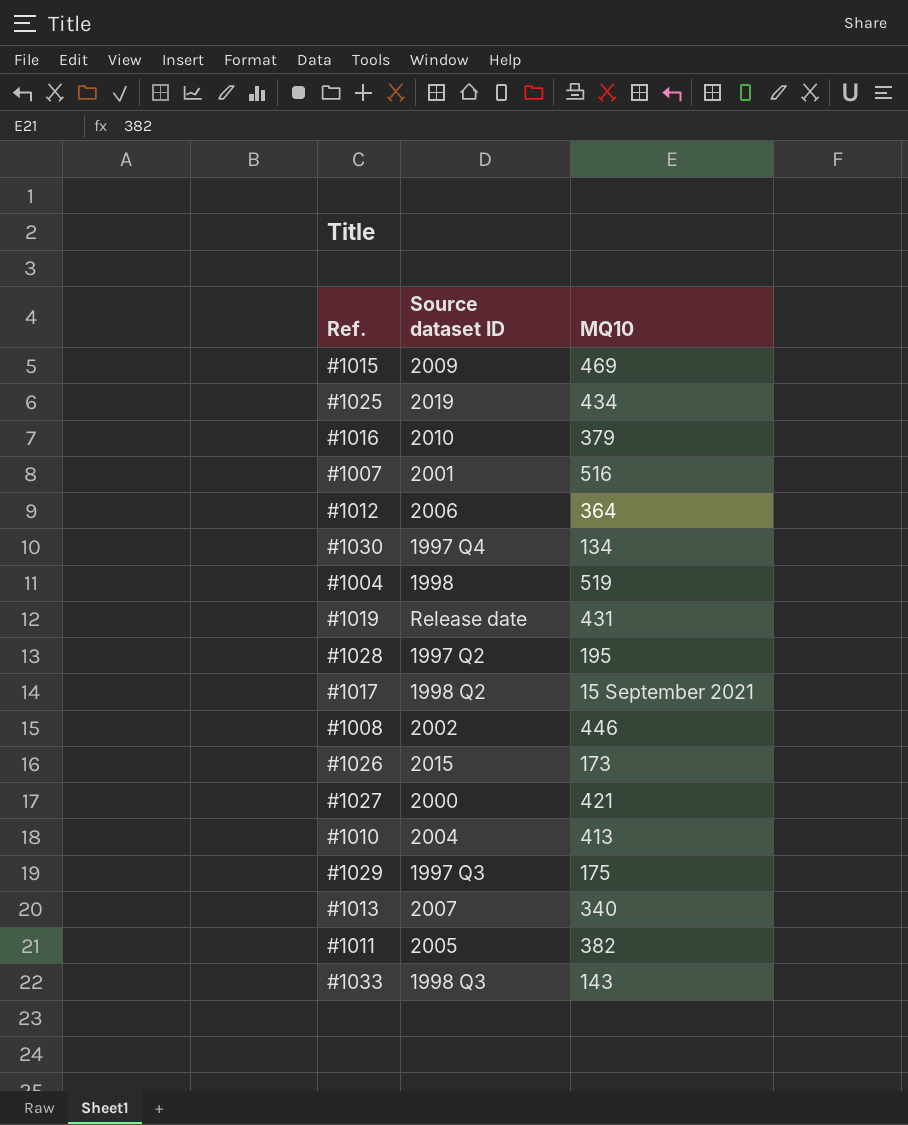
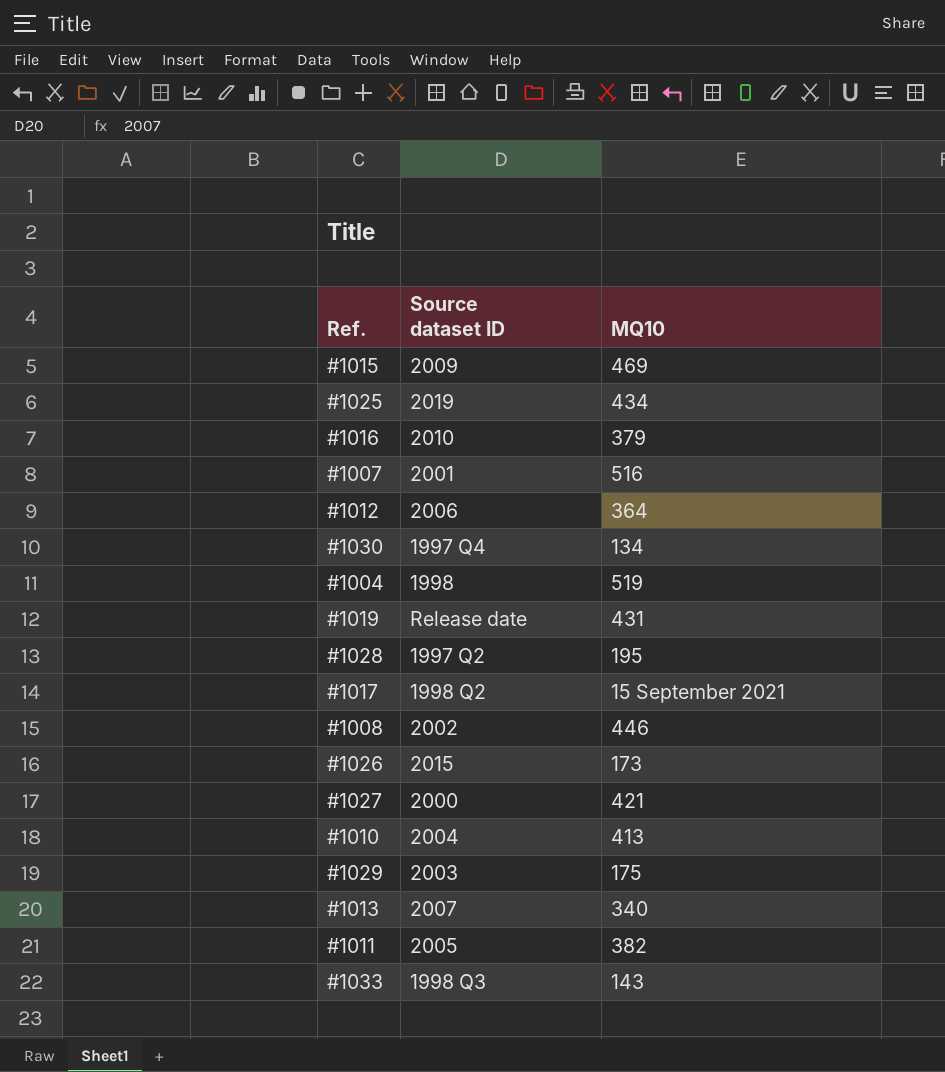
#1029 | Source dataset ID: 1997 Q3 -> 2003

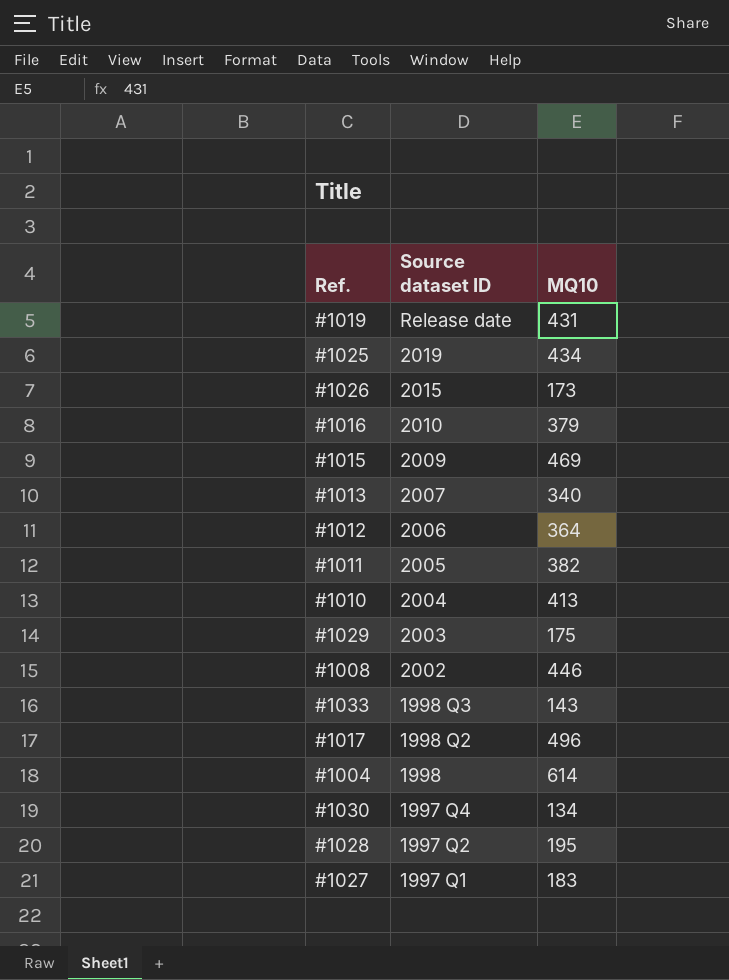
row order: none -> Source dataset ID descending
row #1007: 2001 | 516 -> none
#1017 | MQ10: 15 September 2021 -> 496
#1004 | MQ10: 519 -> 614
#1027 | Source dataset ID: 2000 -> 1997 Q1
#1027 | MQ10: 421 -> 183

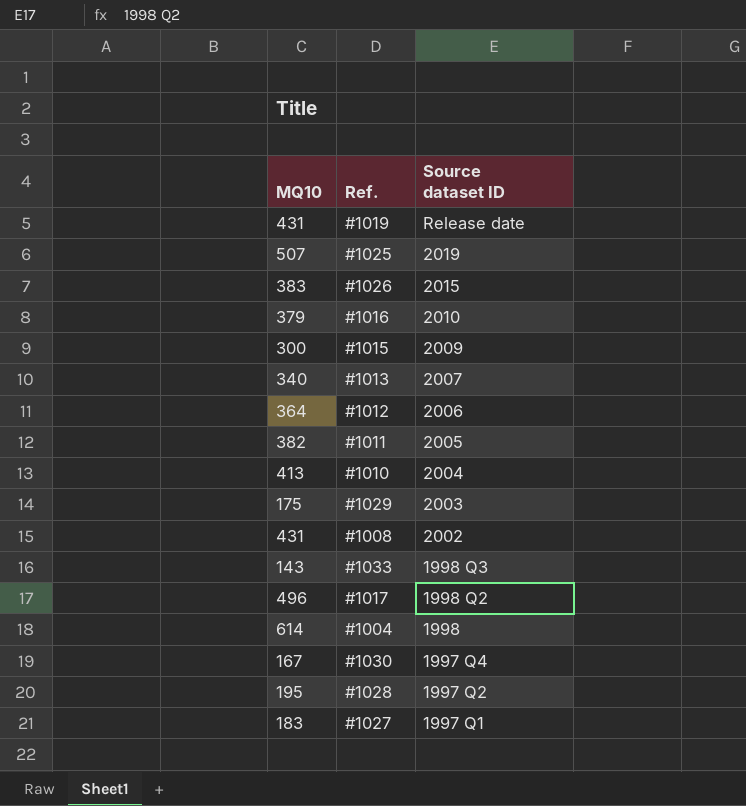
column MQ10 | position: 3 -> 1
#1025 | MQ10: 434 -> 507
#1026 | MQ10: 173 -> 383
#1015 | MQ10: 469 -> 300
#1008 | MQ10: 446 -> 431
#1030 | MQ10: 134 -> 167

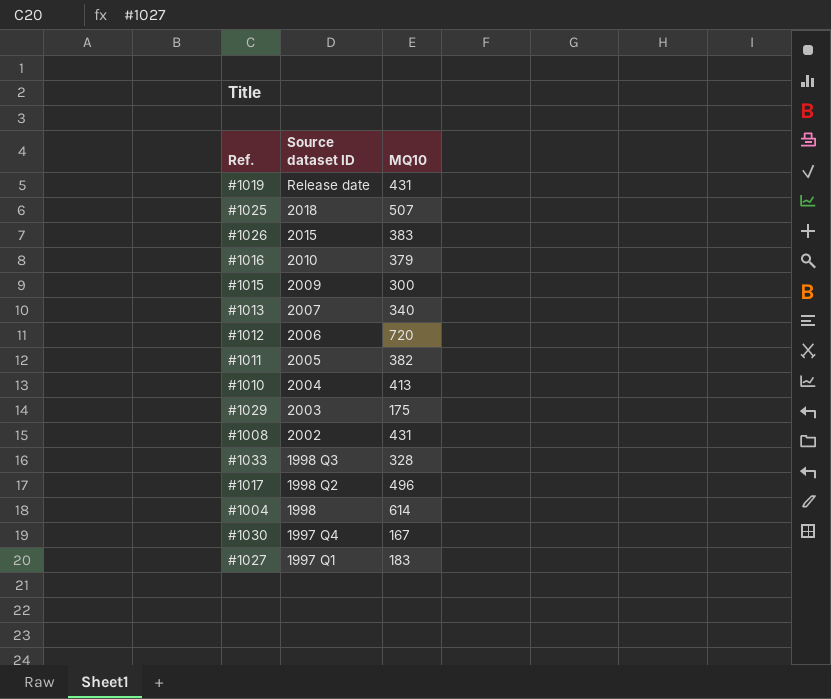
column MQ10 | position: 1 -> 3
row #1028: 195 | 1997 Q2 -> none
#1025 | Source dataset ID: 2019 -> 2018
#1012 | MQ10: 364 -> 720
#1033 | MQ10: 143 -> 328

